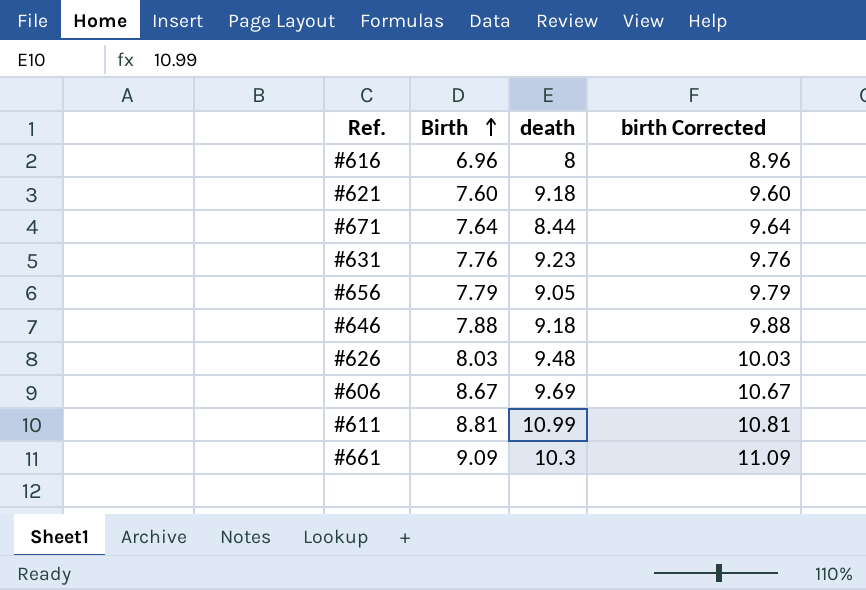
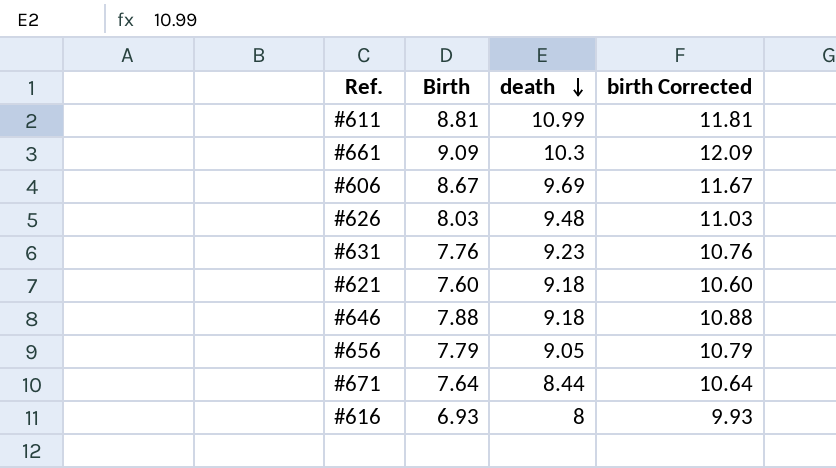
row order: Birth ascending -> death descending
column birth Corrected | formula: [Birth] + 2 -> [Birth] + 3
#616 | Birth: 6.96 -> 6.93

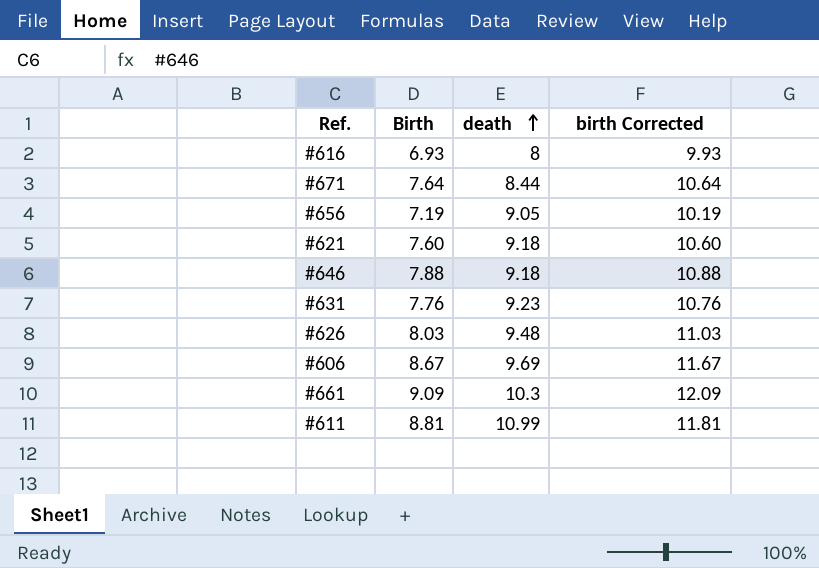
row order: death descending -> death ascending
#656 | Birth: 7.79 -> 7.19
#656 | birth Corrected: 10.79 -> 10.19

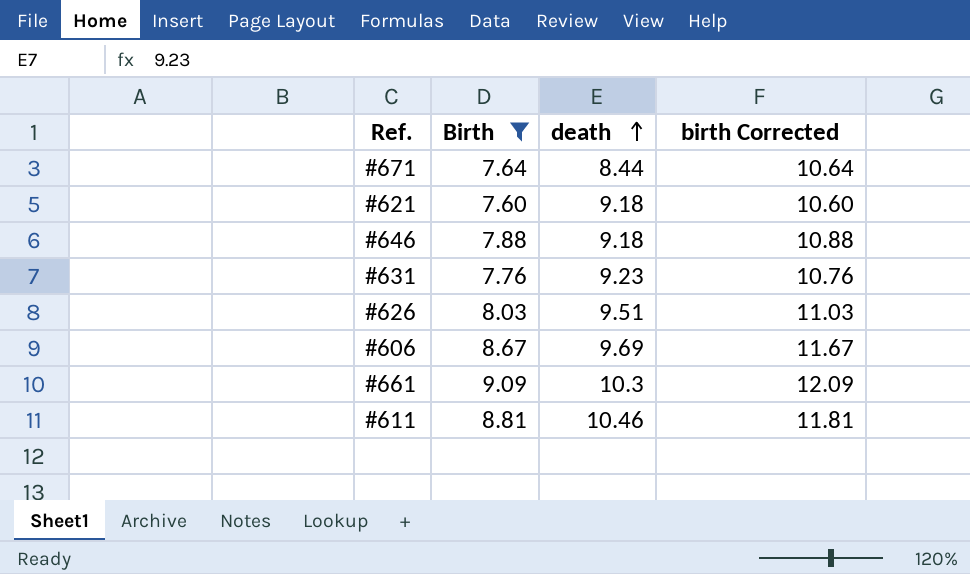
filter: none -> Birth >= 7.60
#626 | death: 9.48 -> 9.51
#611 | death: 10.99 -> 10.46

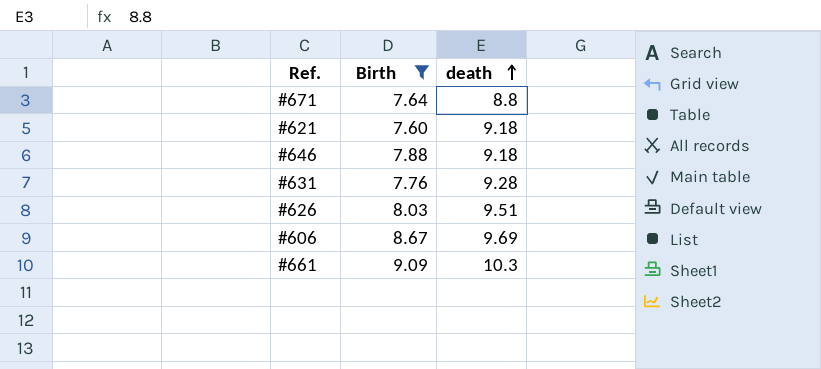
column birth Corrected | formula: [Birth] + 3 -> none
row #611: 8.81 | 10.46 | 11.81 -> none
#671 | death: 8.44 -> 8.8
#631 | death: 9.23 -> 9.28

